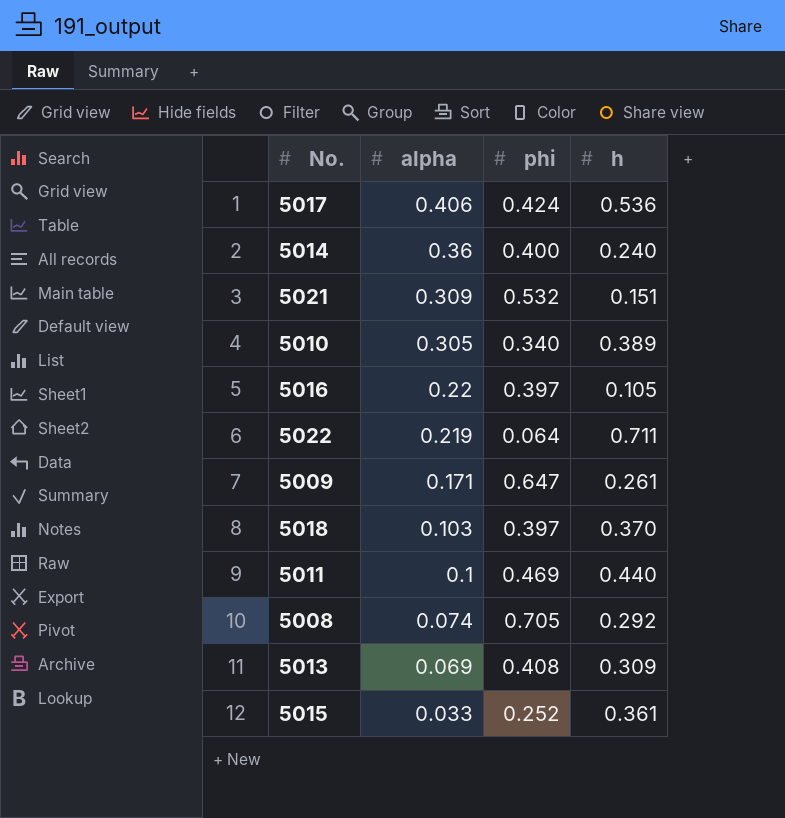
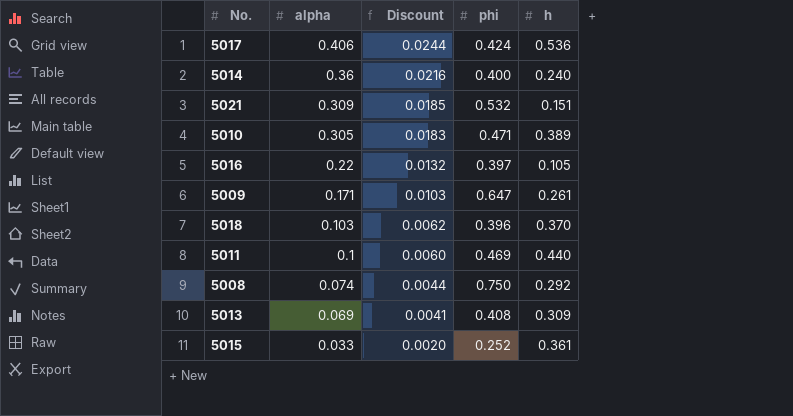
column Discount | formula: none -> [alpha] * 0.06
row 5022: 0.219 | 0.064 | 0.711 -> none
5010 | phi: 0.340 -> 0.471
5018 | phi: 0.397 -> 0.396
5008 | phi: 0.705 -> 0.750

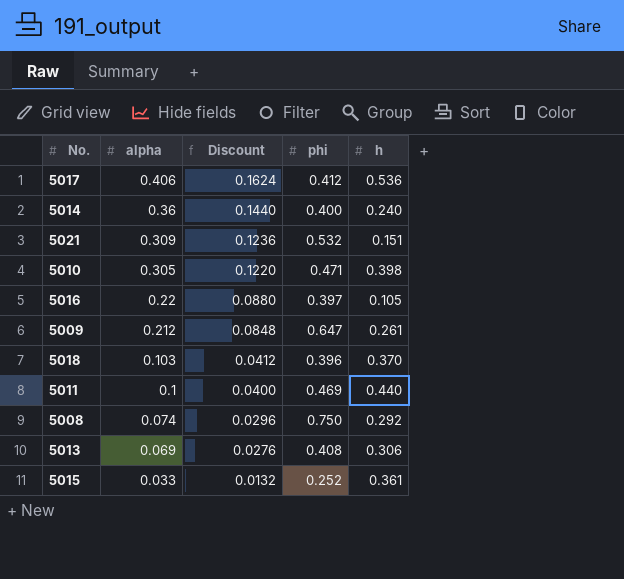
column Discount | formula: [alpha] * 0.06 -> [alpha] * 0.4
5017 | phi: 0.424 -> 0.412
5010 | h: 0.389 -> 0.398
5009 | alpha: 0.171 -> 0.212
5013 | h: 0.309 -> 0.306

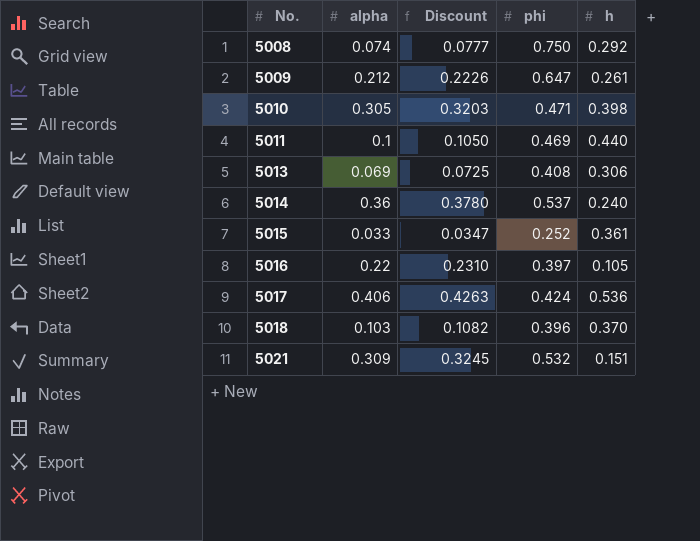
row order: alpha descending -> No. ascending
column Discount | formula: [alpha] * 0.4 -> [alpha] * 1.05
5014 | phi: 0.400 -> 0.537
5017 | phi: 0.412 -> 0.424

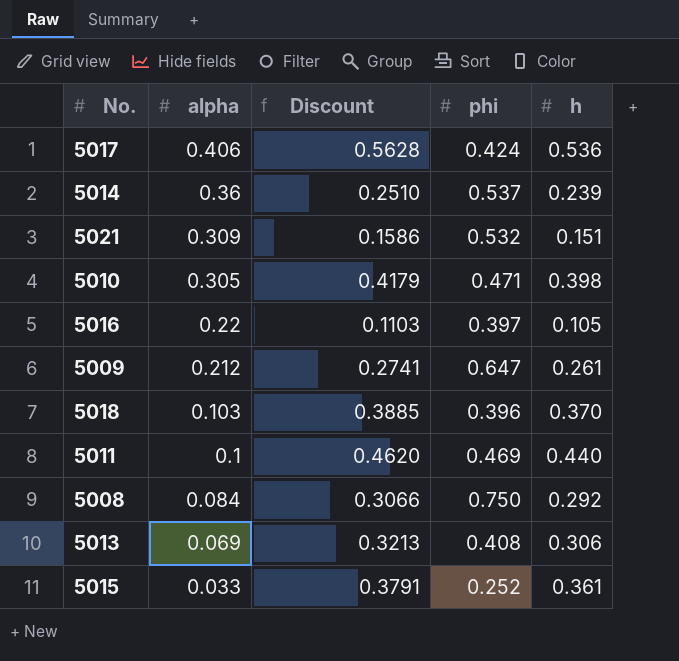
row order: No. ascending -> alpha descending
column Discount | formula: [alpha] * 1.05 -> [h] * 1.05
5014 | h: 0.240 -> 0.239
5008 | alpha: 0.074 -> 0.084

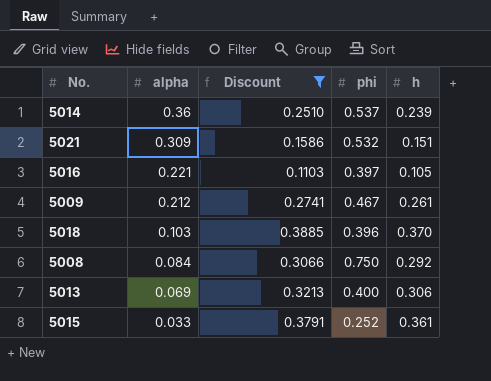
filter: none -> Discount <= 0.3885
5016 | alpha: 0.22 -> 0.221
5009 | phi: 0.647 -> 0.467
5013 | phi: 0.408 -> 0.400

